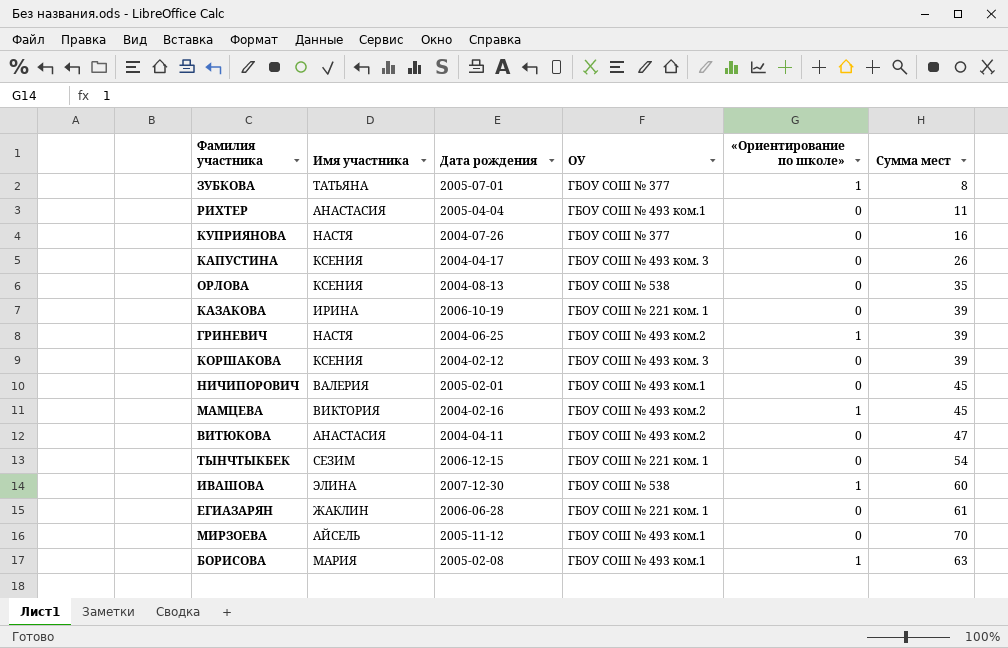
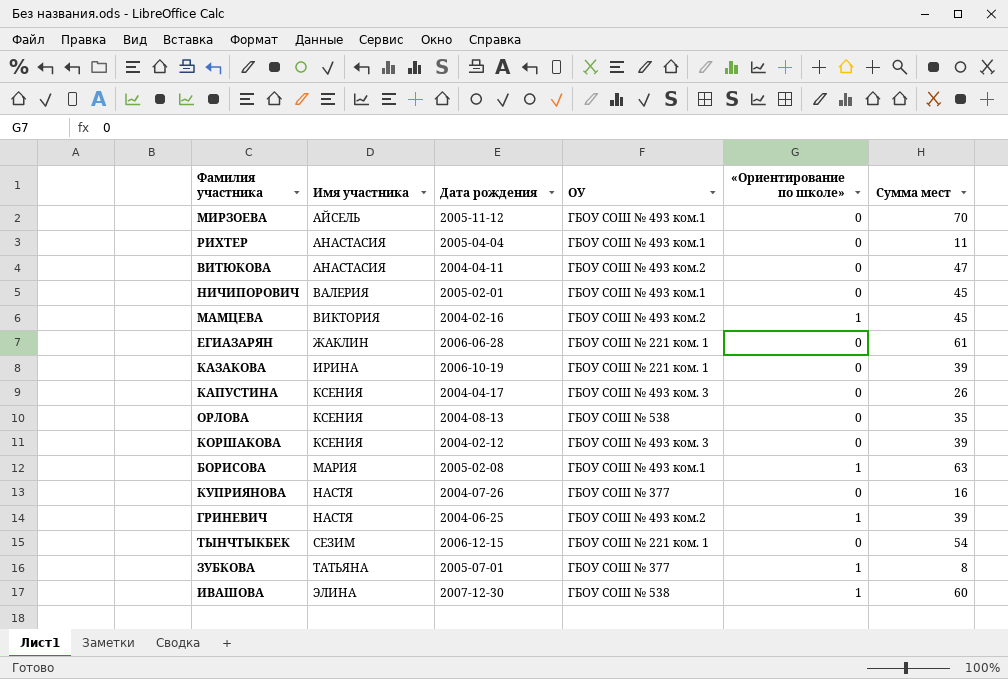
row order: none -> Имя участника ascending

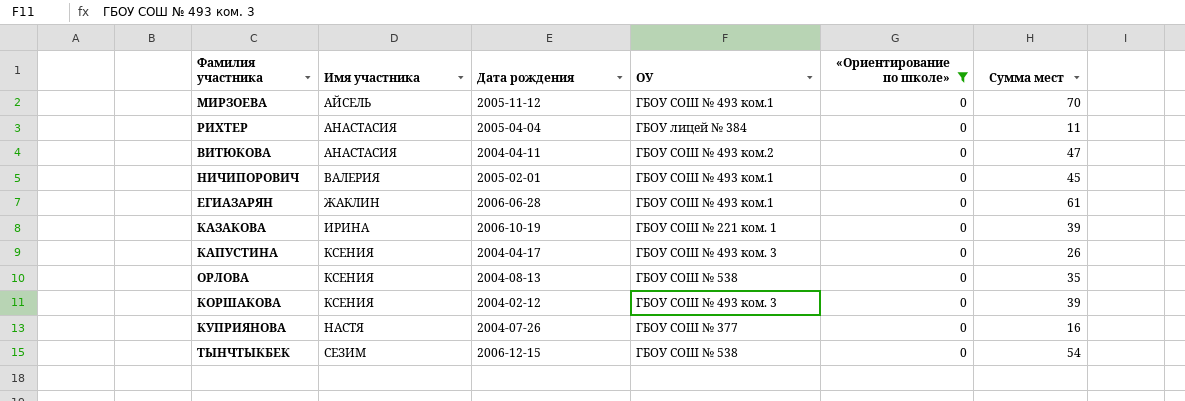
filter: none -> «Ориентирование по школе» = 0
РИХТЕР | ОУ: ГБОУ СОШ № 493 ком.1 -> ГБОУ лицей № 384
ЕГИАЗАРЯН | ОУ: ГБОУ СОШ № 221 ком. 1 -> ГБОУ СОШ № 493 ком.1
ТЫНЧТЫКБЕК | ОУ: ГБОУ СОШ № 221 ком. 1 -> ГБОУ СОШ № 538

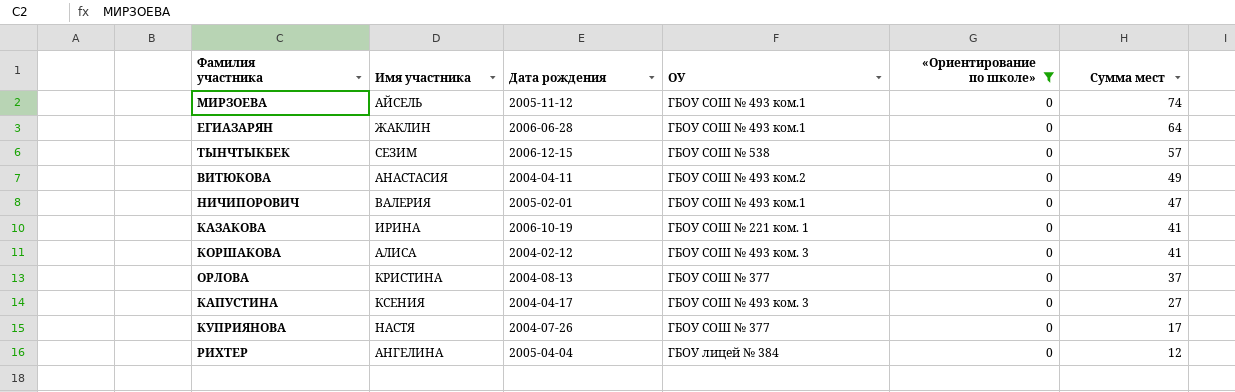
row order: Имя участника ascending -> Сумма мест descending
МИРЗОЕВА | Сумма мест: 70 -> 74
ЕГИАЗАРЯН | Сумма мест: 61 -> 64
ТЫНЧТЫКБЕК | Сумма мест: 54 -> 57
ВИТЮКОВА | Сумма мест: 47 -> 49
НИЧИПОРОВИЧ | Сумма мест: 45 -> 47
КАЗАКОВА | Сумма мест: 39 -> 41
КОРШАКОВА | Имя участника: КСЕНИЯ -> АЛИСА
КОРШАКОВА | Сумма мест: 39 -> 41
ОРЛОВА | Имя участника: КСЕНИЯ -> КРИСТИНА
ОРЛОВА | ОУ: ГБОУ СОШ № 538 -> ГБОУ СОШ № 377
ОРЛОВА | Сумма мест: 35 -> 37
КАПУСТИНА | Сумма мест: 26 -> 27
КУПРИЯНОВА | Сумма мест: 16 -> 17
РИХТЕР | Имя участника: АНАСТАСИЯ -> АНГЕЛИНА
РИХТЕР | Сумма мест: 11 -> 12

